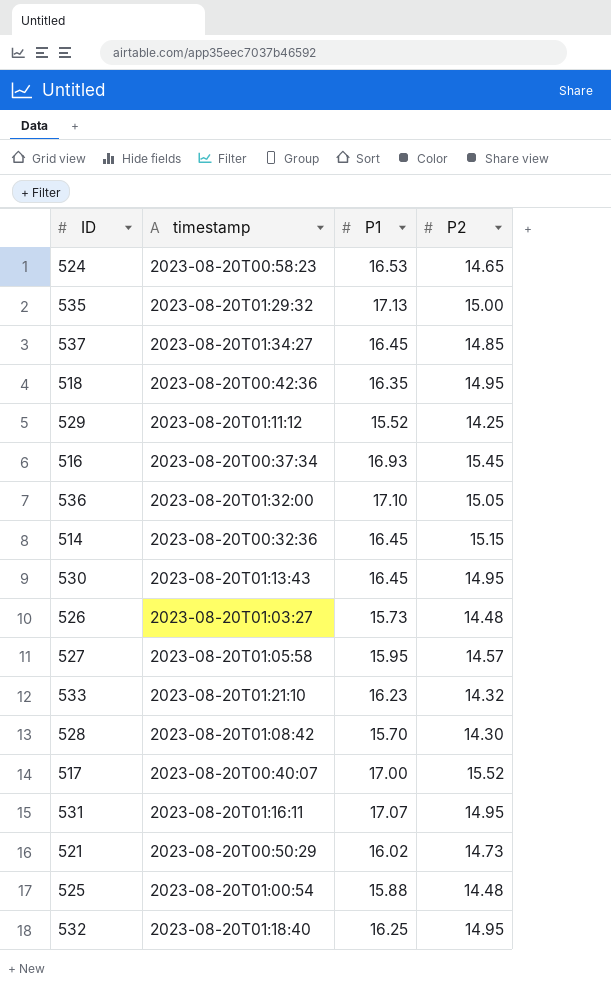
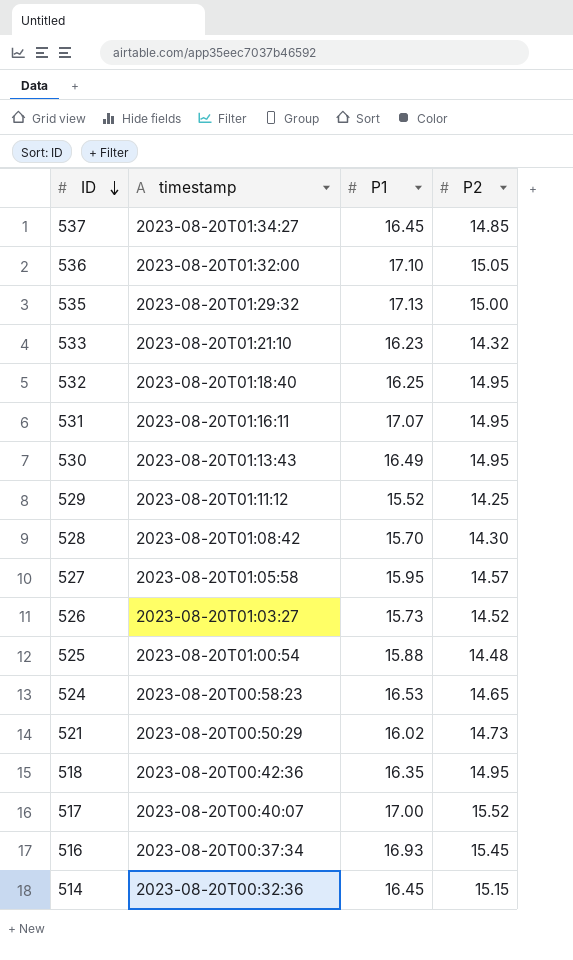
row order: none -> ID descending
530 | P1: 16.45 -> 16.49
526 | P2: 14.48 -> 14.52

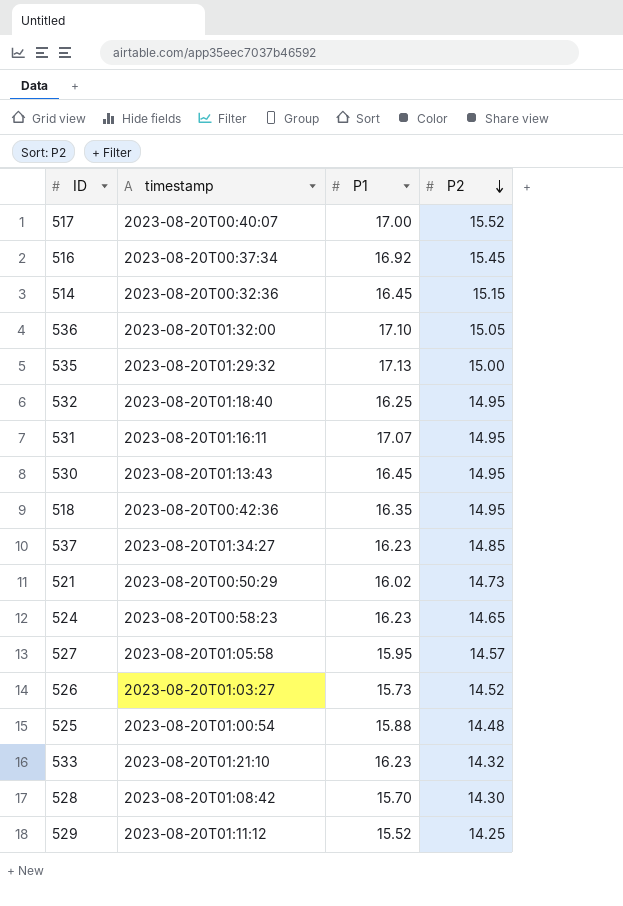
row order: ID descending -> P2 descending
516 | P1: 16.93 -> 16.92
530 | P1: 16.49 -> 16.45
537 | P1: 16.45 -> 16.23
524 | P1: 16.53 -> 16.23

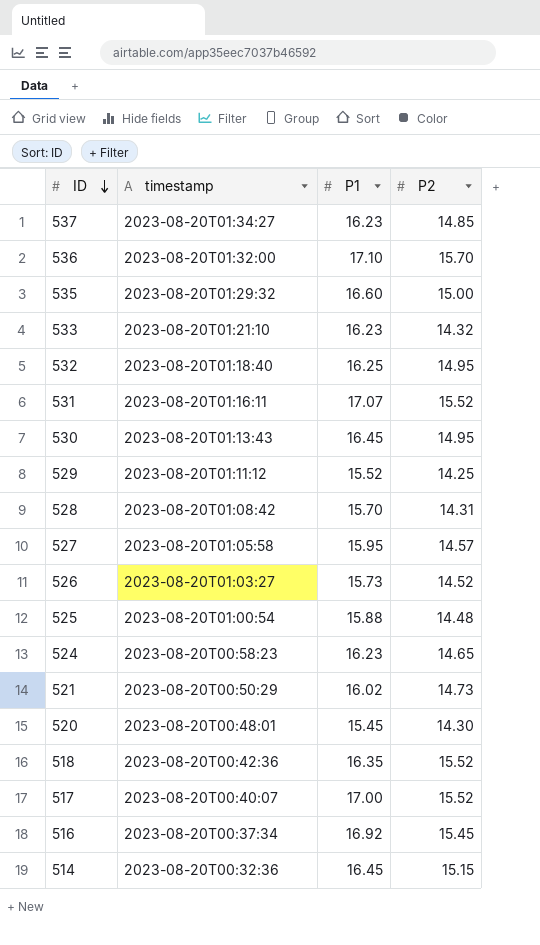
row order: P2 descending -> ID descending
536 | P2: 15.05 -> 15.70
535 | P1: 17.13 -> 16.60
531 | P2: 14.95 -> 15.52
528 | P2: 14.30 -> 14.31
row 520: none -> 2023-08-20T00:48:01 | 15.45 | 14.30
518 | P2: 14.95 -> 15.52

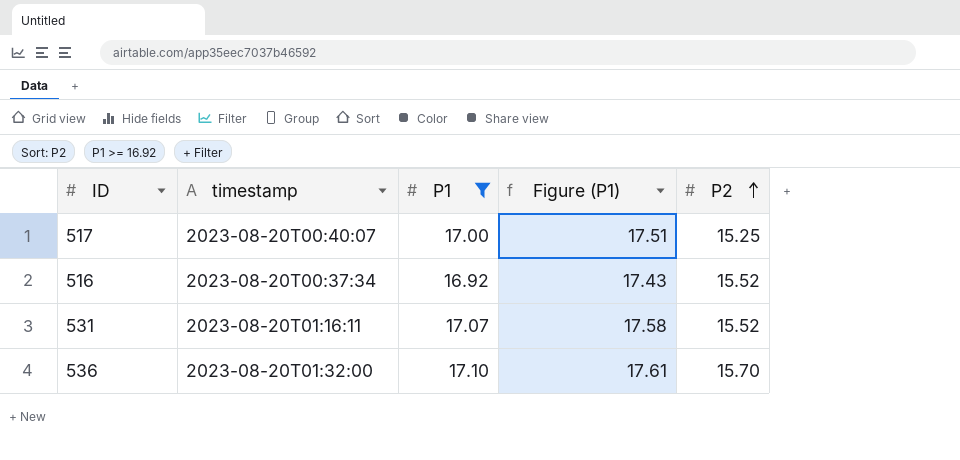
filter: none -> P1 >= 16.92
row order: ID descending -> P2 ascending
column Figure (P1) | formula: none -> [P1] * 1.03
517 | P2: 15.52 -> 15.25
516 | P2: 15.45 -> 15.52

